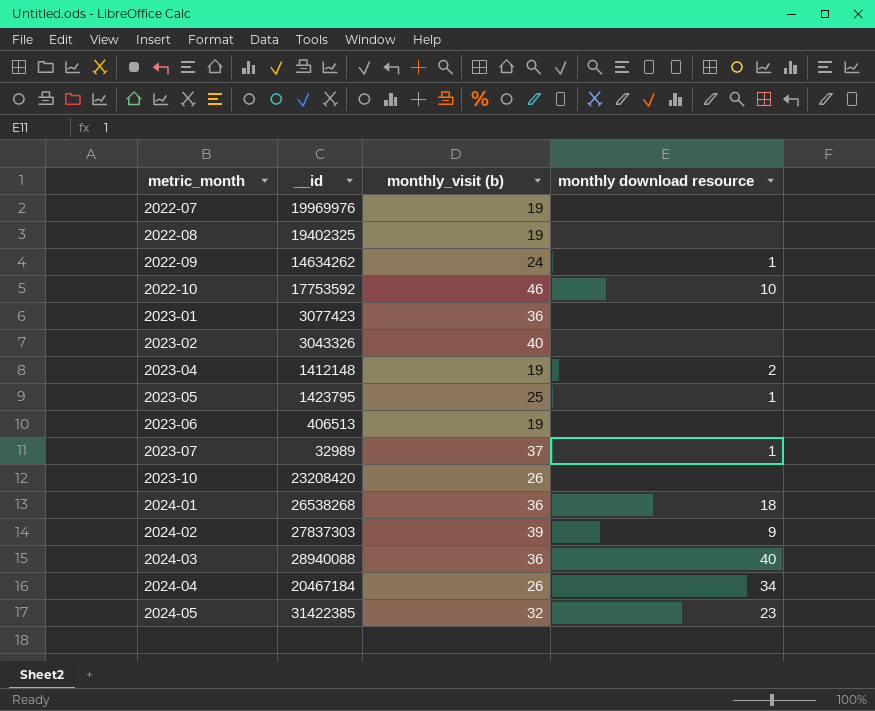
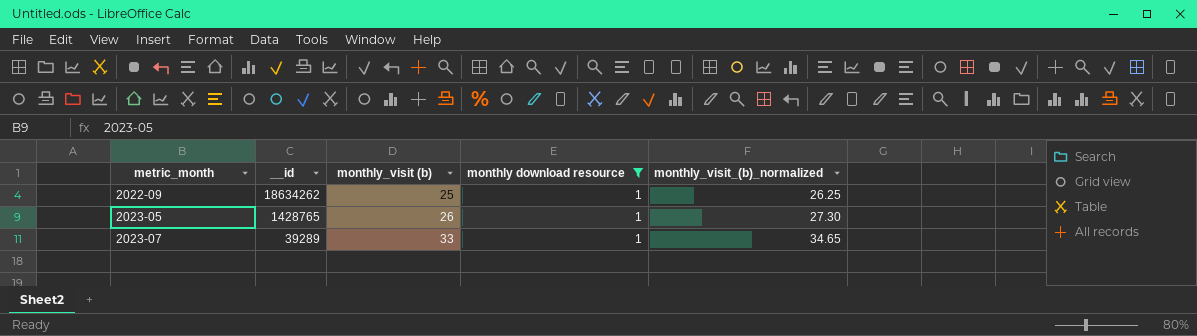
filter: none -> monthly download resource = 1
column monthly_visit_(b)_normalized | formula: none -> [monthly_visit (b)] * 1.05
2022-09 | __id: 14634262 -> 18634262
2022-09 | monthly_visit (b): 24 -> 25
2023-05 | __id: 1423795 -> 1428765
2023-05 | monthly_visit (b): 25 -> 26
2023-07 | __id: 32989 -> 39289
2023-07 | monthly_visit (b): 37 -> 33

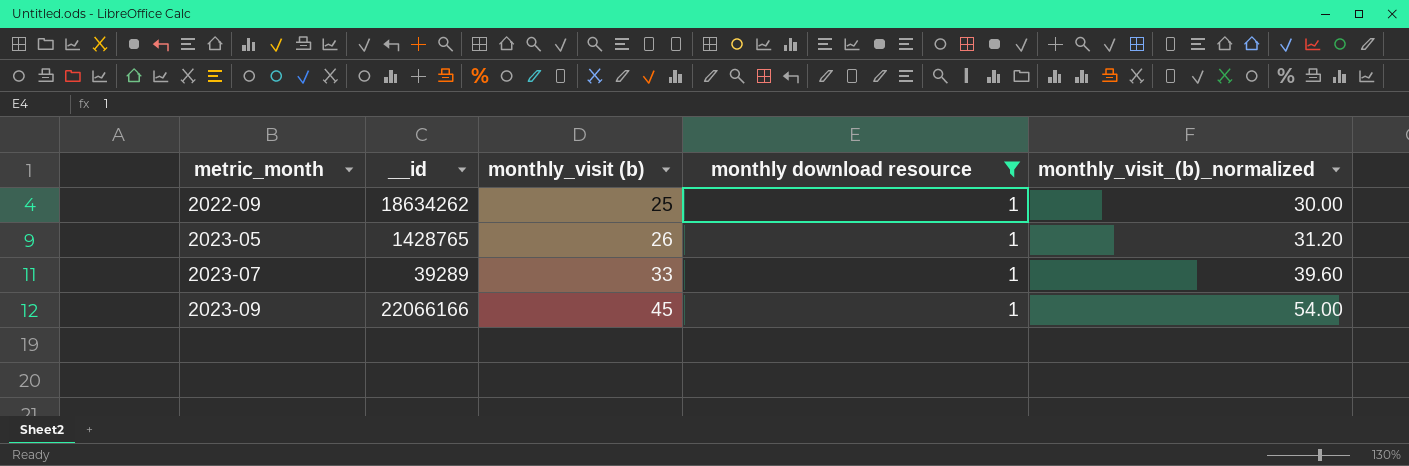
column monthly_visit_(b)_normalized | formula: [monthly_visit (b)] * 1.05 -> [monthly_visit (b)] * 1.2
row 2023-09: none -> 22066166 | 45 | 1 | 54.00

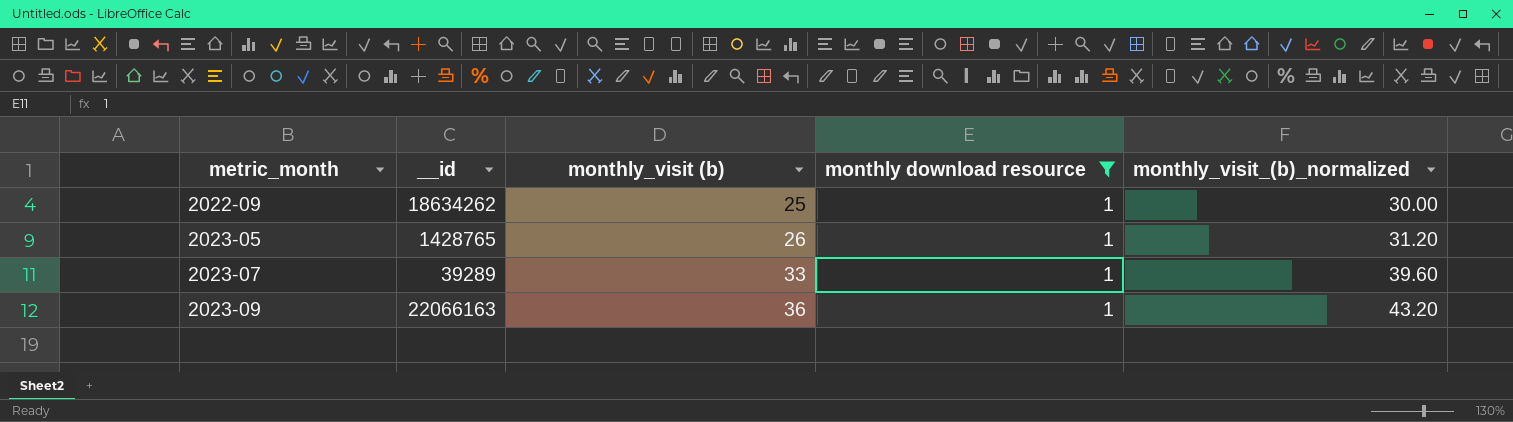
2023-09 | __id: 22066166 -> 22066163
2023-09 | monthly_visit (b): 45 -> 36
2023-09 | monthly_visit_(b)_normalized: 54.00 -> 43.20

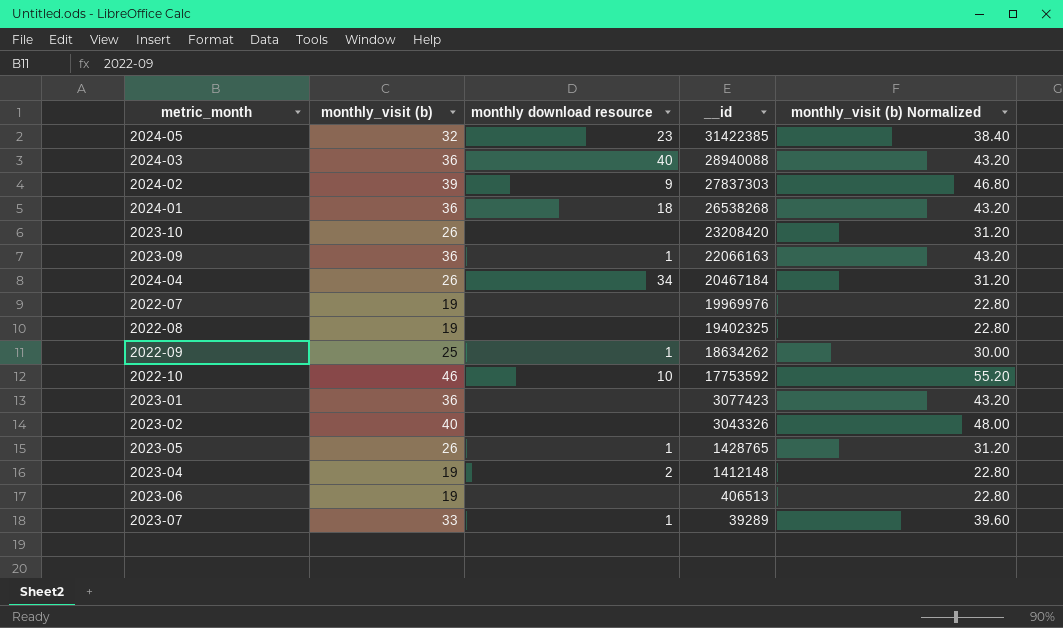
filter: monthly download resource = 1 -> none
row order: metric_month ascending -> __id descending
column __id | position: 2 -> 4
column name: monthly_visit_(b)_normalized -> monthly_visit (b) Normalized

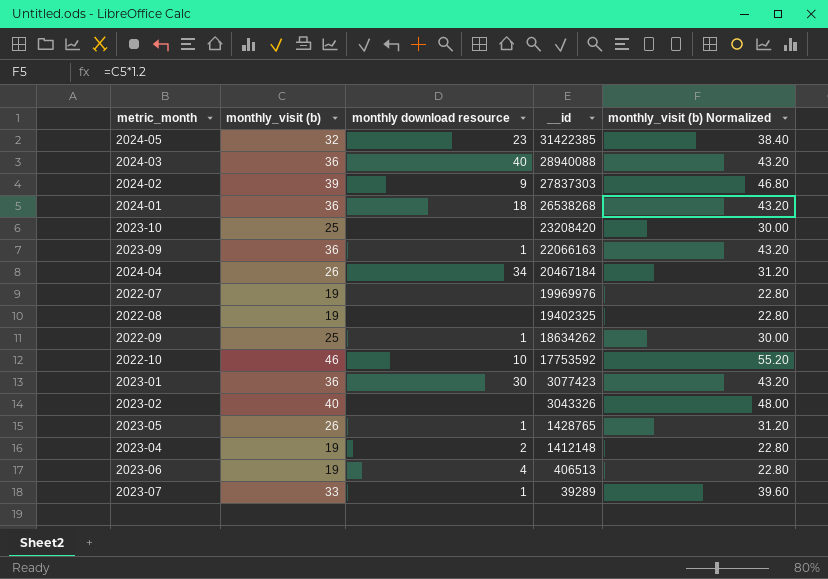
2023-10 | monthly_visit (b): 26 -> 25
2023-10 | monthly_visit (b) Normalized: 31.20 -> 30.00
2023-01 | monthly download resource: none -> 30
2023-06 | monthly download resource: none -> 4

